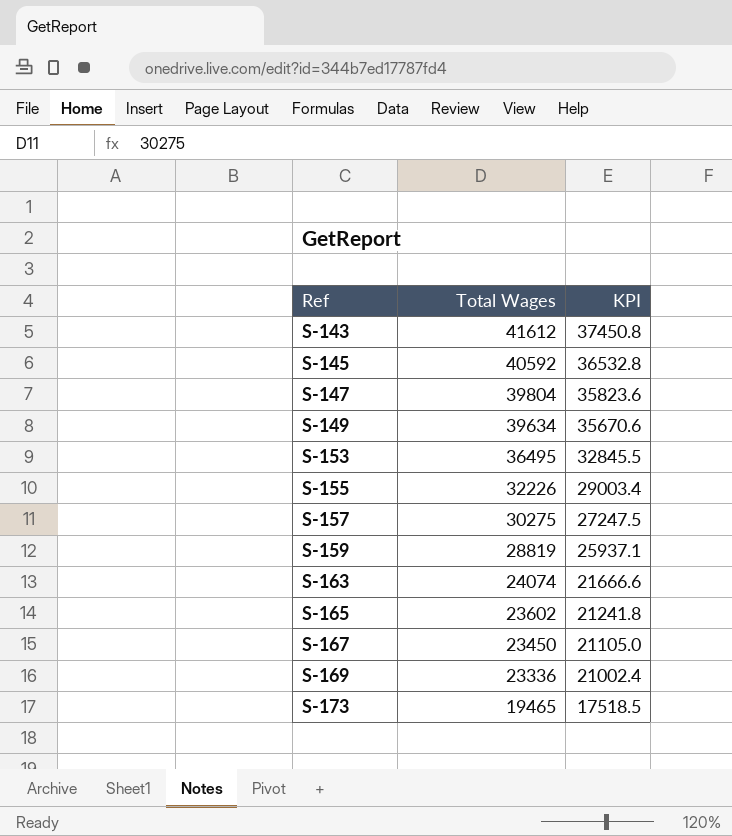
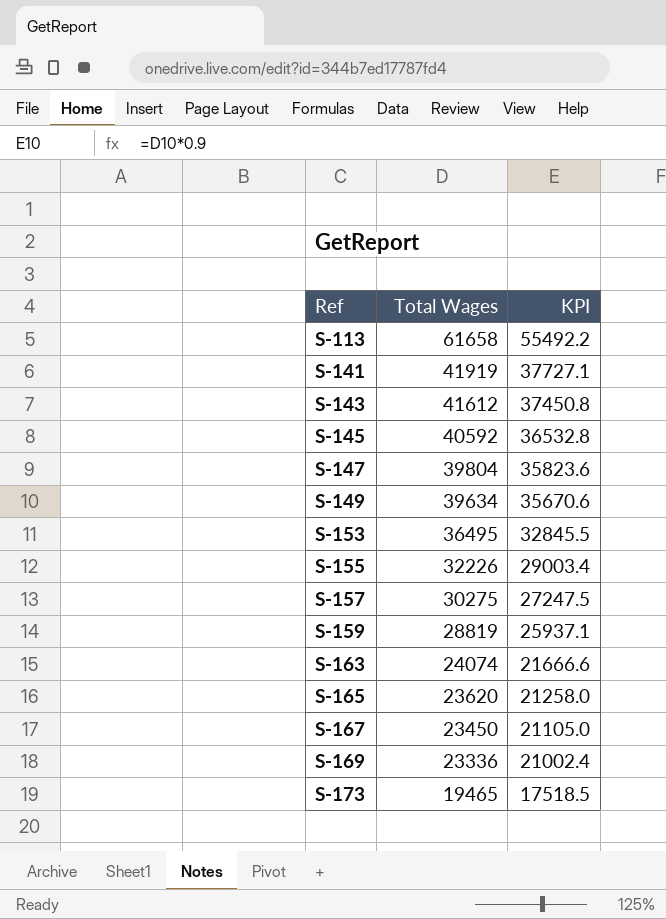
row S-113: none -> 61658 | 55492.2
row S-141: none -> 41919 | 37727.1
S-165 | Total Wages: 23602 -> 23620
S-165 | KPI: 21241.8 -> 21258.0

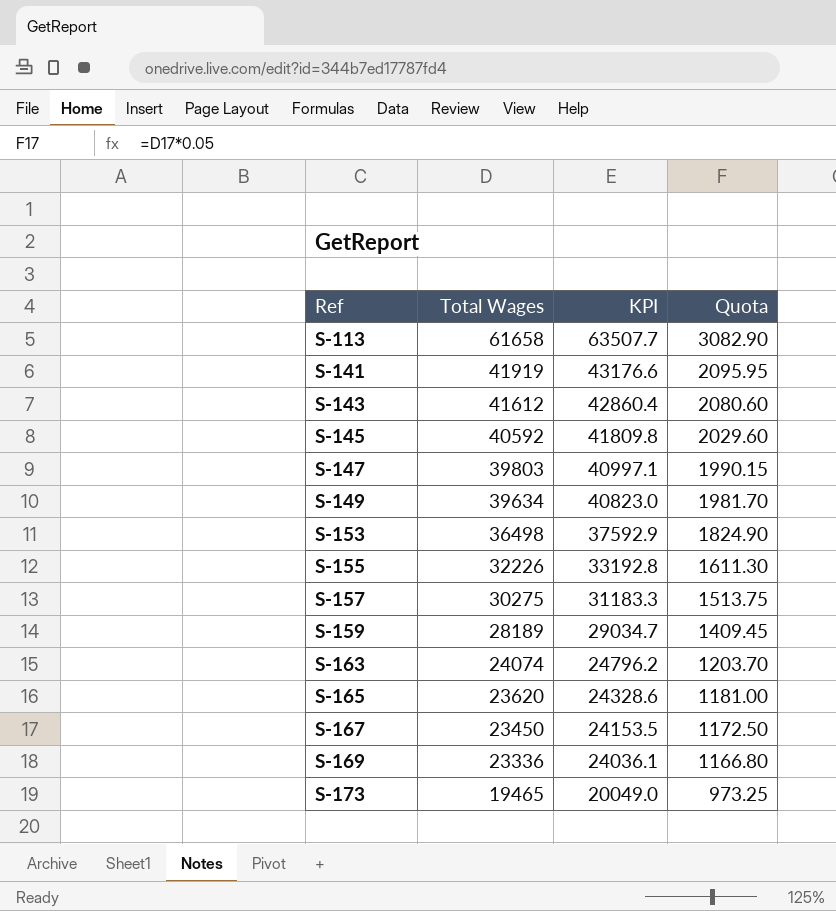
column KPI | formula: [Total Wages] * 0.9 -> [Total Wages] * 1.03
column Quota | formula: none -> [Total Wages] * 0.05
S-147 | Total Wages: 39804 -> 39803
S-153 | Total Wages: 36495 -> 36498
S-159 | Total Wages: 28819 -> 28189

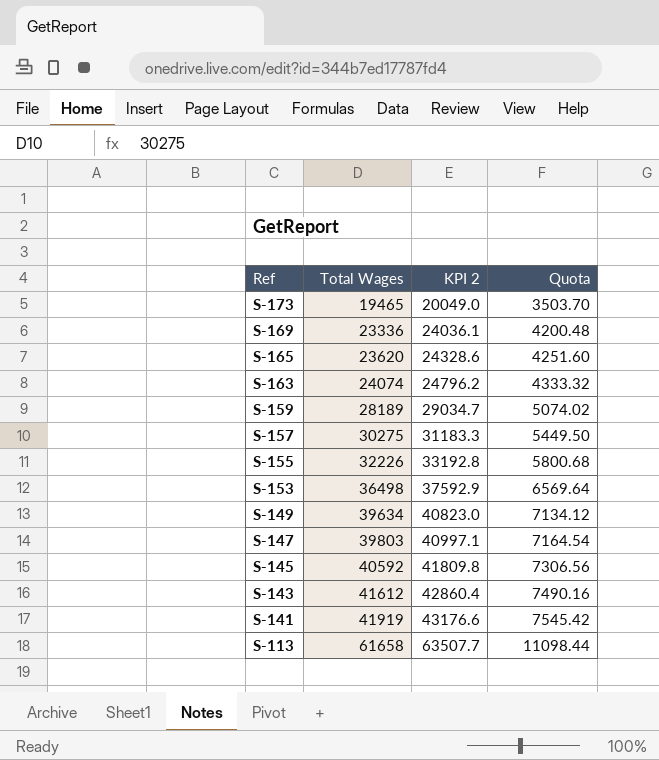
row order: Ref ascending -> Ref descending
column name: KPI -> KPI 2
column Quota | formula: [Total Wages] * 0.05 -> [Total Wages] * 0.18
row S-167: 23450 | 24153.5 | 1172.50 -> none

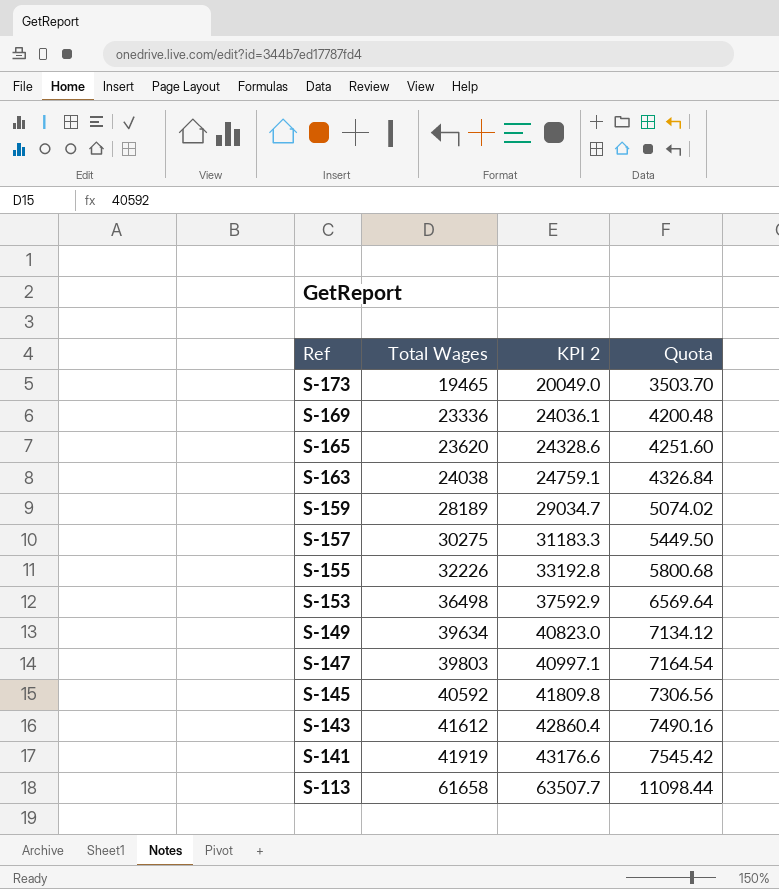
S-163 | Total Wages: 24074 -> 24038
S-163 | KPI 2: 24796.2 -> 24759.1
S-163 | Quota: 4333.32 -> 4326.84

